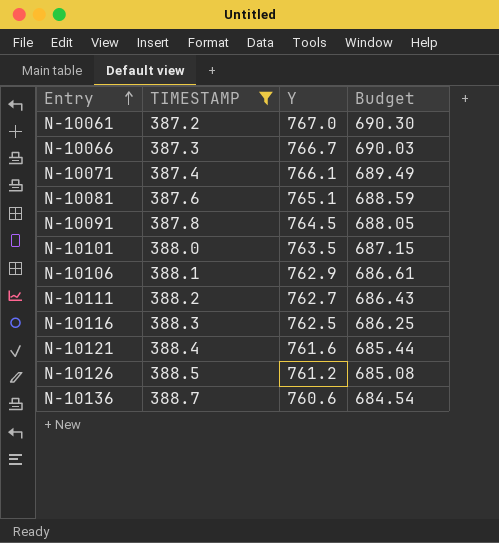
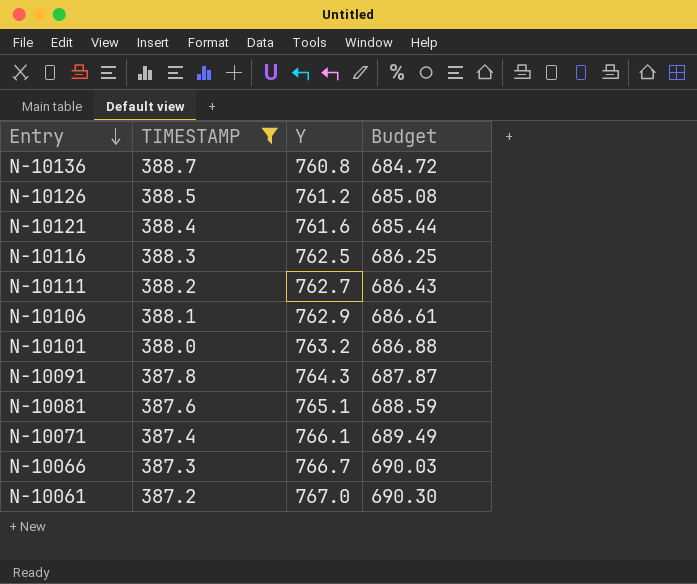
row order: Entry ascending -> Entry descending
N-10136 | Y: 760.6 -> 760.8
N-10136 | Budget: 684.54 -> 684.72
N-10101 | Y: 763.5 -> 763.2
N-10101 | Budget: 687.15 -> 686.88
N-10091 | Y: 764.5 -> 764.3
N-10091 | Budget: 688.05 -> 687.87

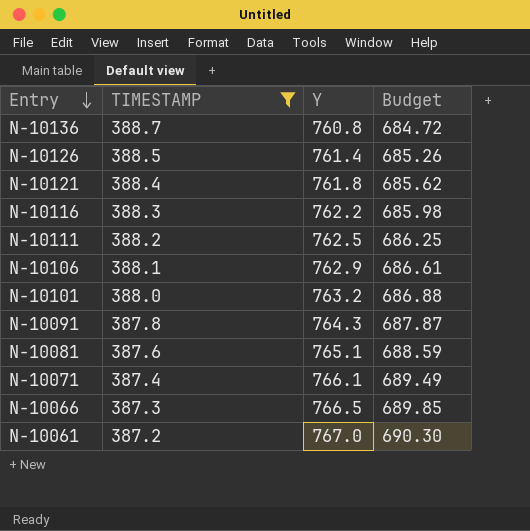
N-10126 | Y: 761.2 -> 761.4
N-10126 | Budget: 685.08 -> 685.26
N-10121 | Y: 761.6 -> 761.8
N-10121 | Budget: 685.44 -> 685.62
N-10116 | Y: 762.5 -> 762.2
N-10116 | Budget: 686.25 -> 685.98
N-10111 | Y: 762.7 -> 762.5
N-10111 | Budget: 686.43 -> 686.25
N-10066 | Y: 766.7 -> 766.5
N-10066 | Budget: 690.03 -> 689.85

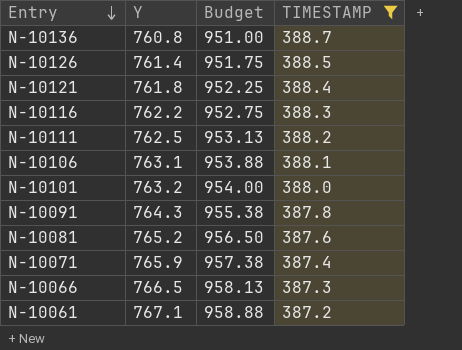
column Budget | formula: [Y] * 0.9 -> [Y] * 1.25
column TIMESTAMP | position: 2 -> 4
N-10106 | Y: 762.9 -> 763.1
N-10081 | Y: 765.1 -> 765.2
N-10071 | Y: 766.1 -> 765.9
N-10061 | Y: 767.0 -> 767.1

